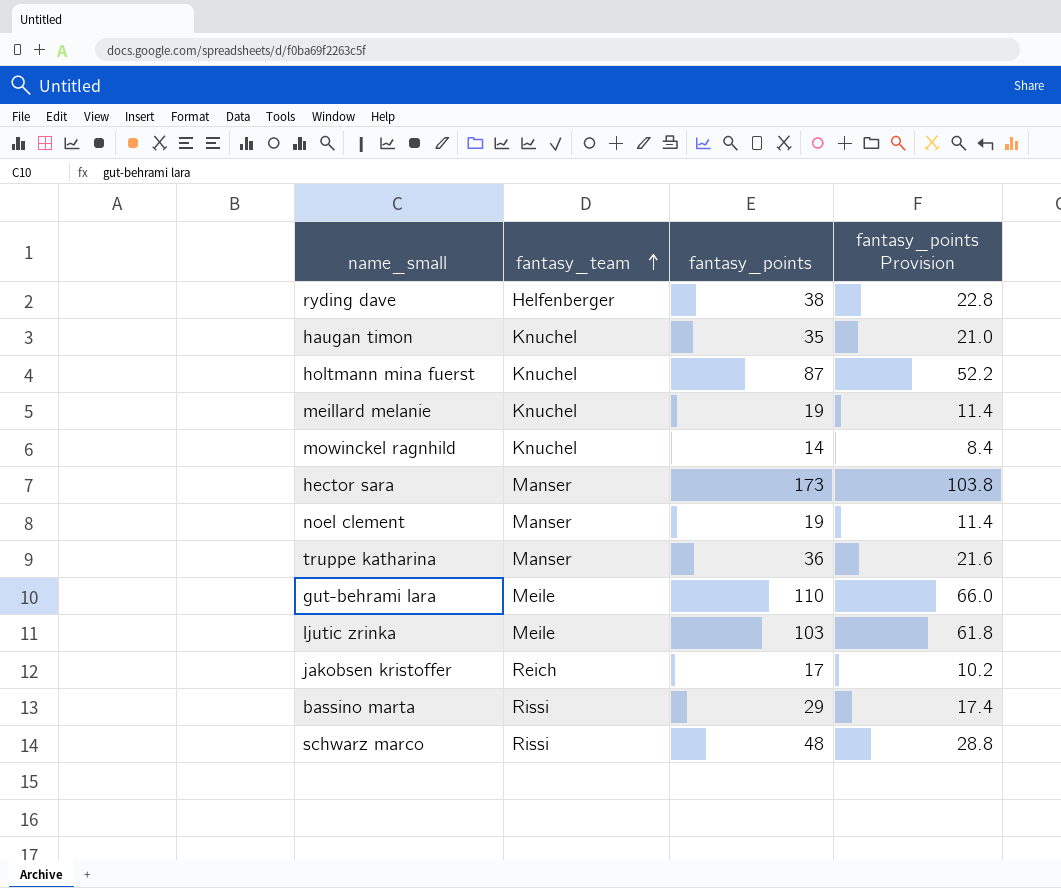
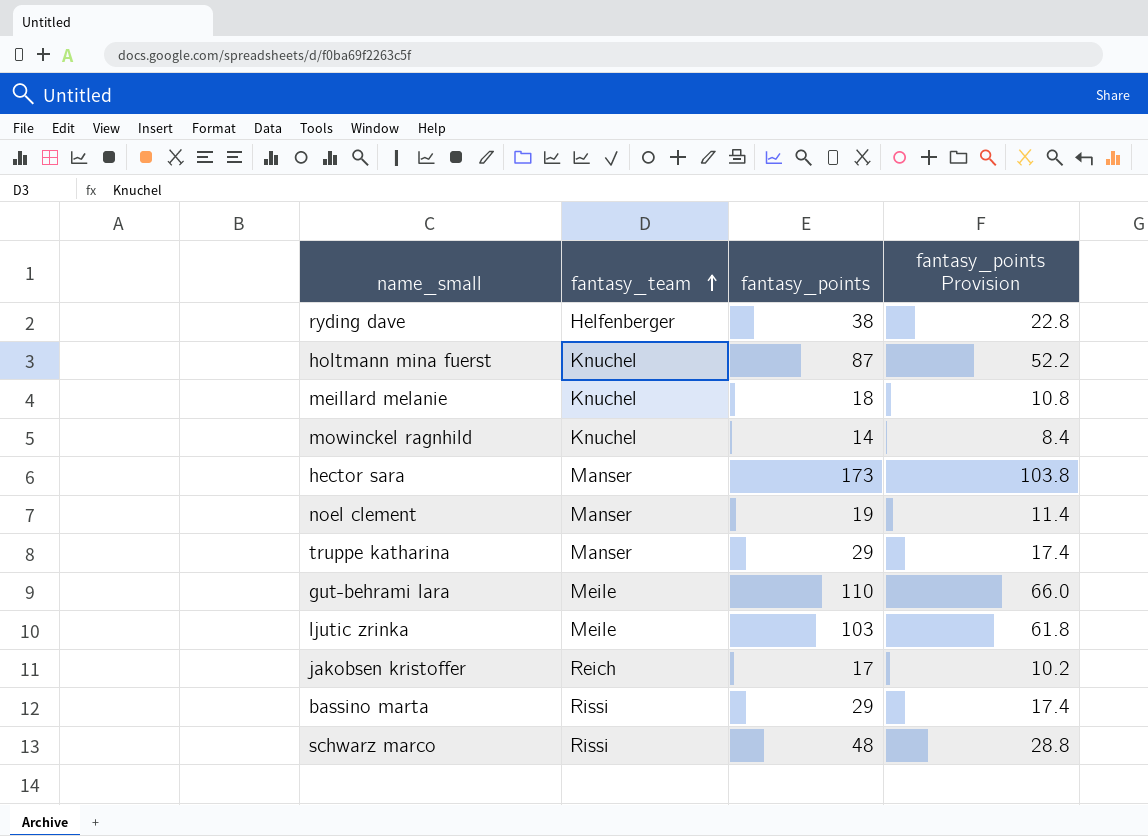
row haugan timon: Knuchel | 35 | 21.0 -> none
meillard melanie | fantasy_points: 19 -> 18
meillard melanie | fantasy_points Provision: 11.4 -> 10.8
truppe katharina | fantasy_points: 36 -> 29
truppe katharina | fantasy_points Provision: 21.6 -> 17.4

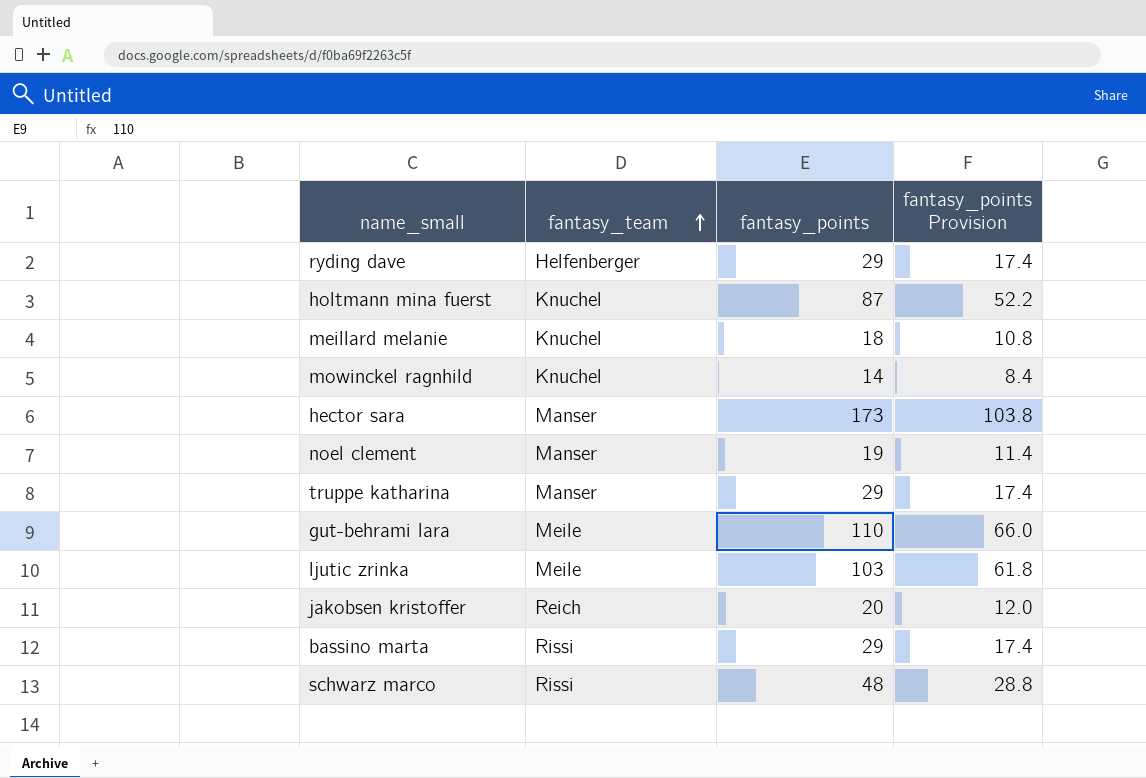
ryding dave | fantasy_points: 38 -> 29
ryding dave | fantasy_points Provision: 22.8 -> 17.4
jakobsen kristoffer | fantasy_points: 17 -> 20
jakobsen kristoffer | fantasy_points Provision: 10.2 -> 12.0

